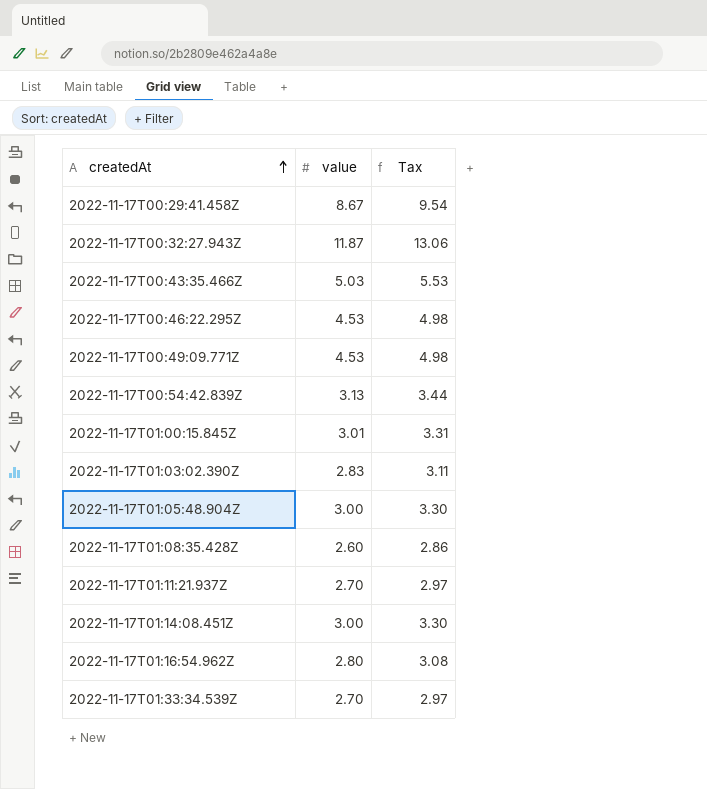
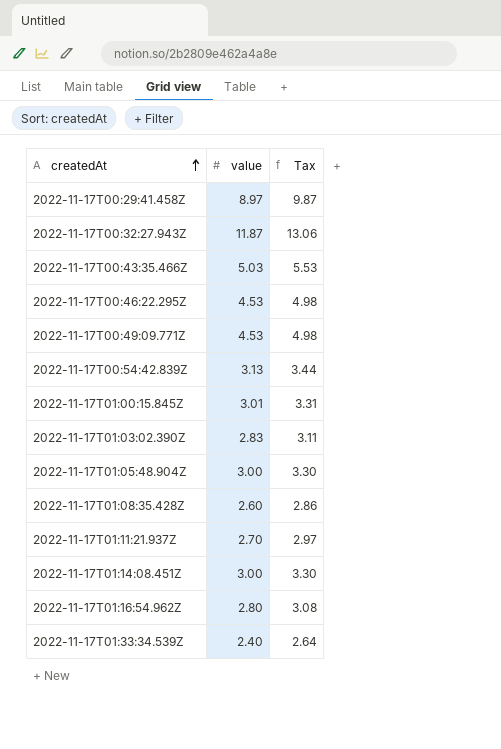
2022-11-17T00:29:41.458Z | value: 8.67 -> 8.97
2022-11-17T00:29:41.458Z | Tax: 9.54 -> 9.87
2022-11-17T01:33:34.539Z | value: 2.70 -> 2.40
2022-11-17T01:33:34.539Z | Tax: 2.97 -> 2.64

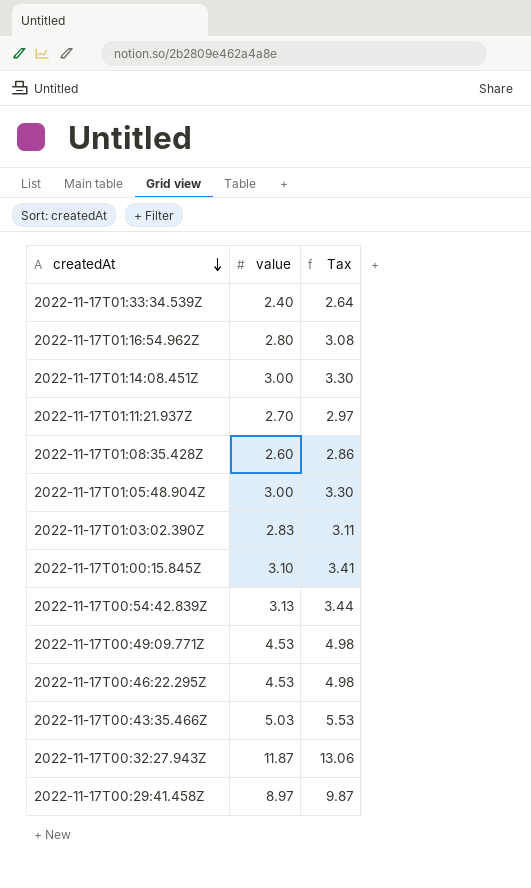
row order: createdAt ascending -> createdAt descending
2022-11-17T01:00:15.845Z | value: 3.01 -> 3.10
2022-11-17T01:00:15.845Z | Tax: 3.31 -> 3.41

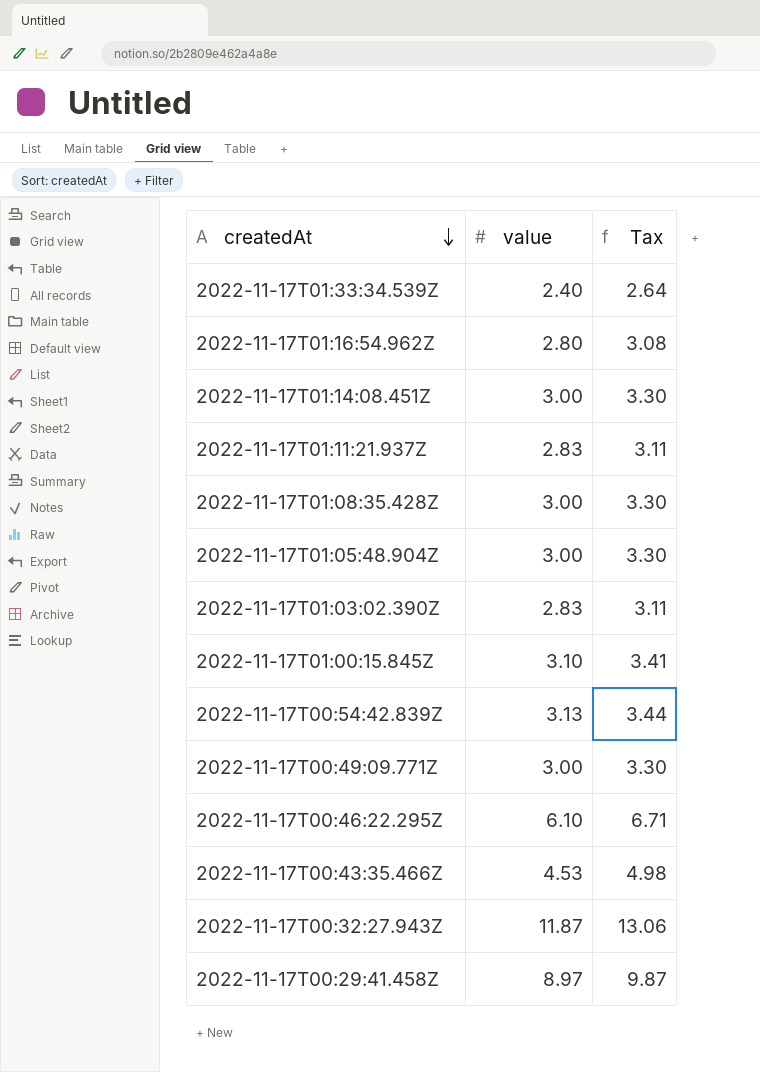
2022-11-17T01:11:21.937Z | value: 2.70 -> 2.83
2022-11-17T01:11:21.937Z | Tax: 2.97 -> 3.11
2022-11-17T01:08:35.428Z | value: 2.60 -> 3.00
2022-11-17T01:08:35.428Z | Tax: 2.86 -> 3.30
2022-11-17T00:49:09.771Z | value: 4.53 -> 3.00
2022-11-17T00:49:09.771Z | Tax: 4.98 -> 3.30
2022-11-17T00:46:22.295Z | value: 4.53 -> 6.10
2022-11-17T00:46:22.295Z | Tax: 4.98 -> 6.71
2022-11-17T00:43:35.466Z | value: 5.03 -> 4.53
2022-11-17T00:43:35.466Z | Tax: 5.53 -> 4.98

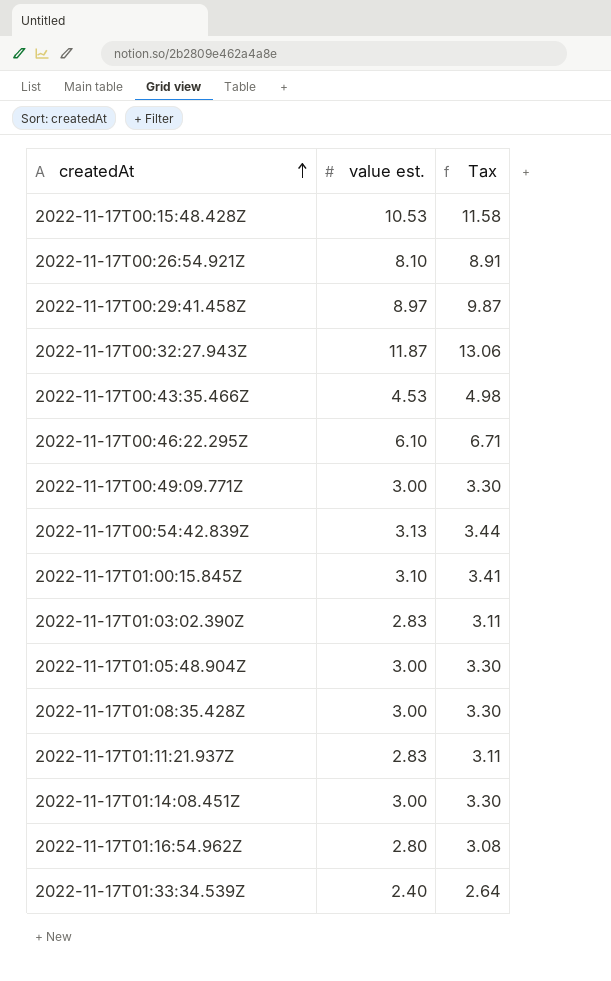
row order: createdAt descending -> createdAt ascending
column name: value -> value est.
row 2022-11-17T00:15:48.428Z: none -> 10.53 | 11.58
row 2022-11-17T00:26:54.921Z: none -> 8.10 | 8.91

